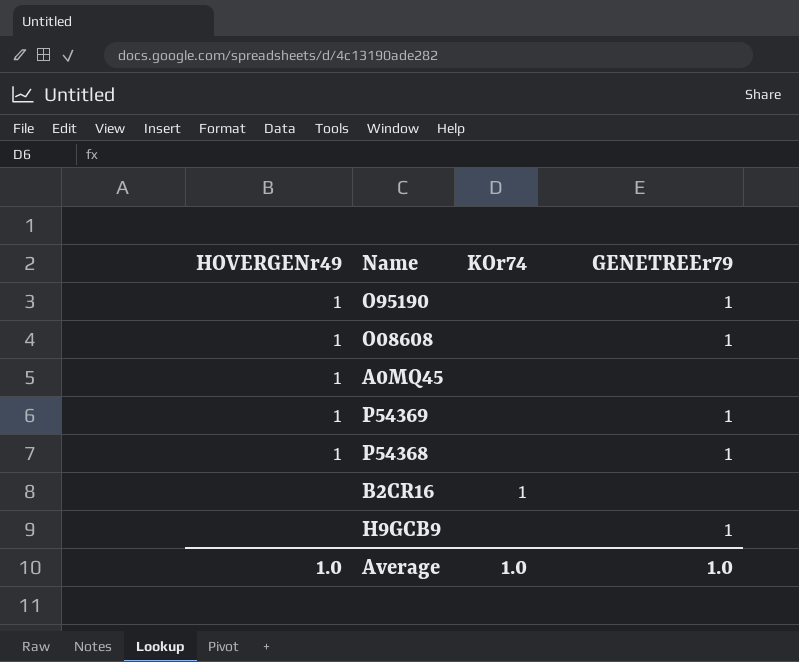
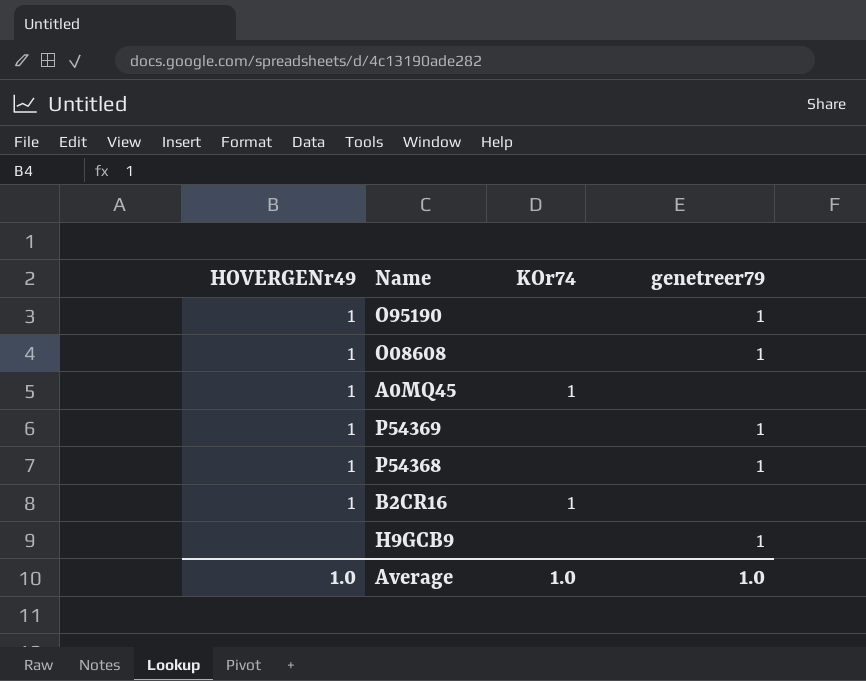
column name: GENETREEr79 -> genetreer79
A0MQ45 | KOr74: none -> 1
B2CR16 | HOVERGENr49: none -> 1

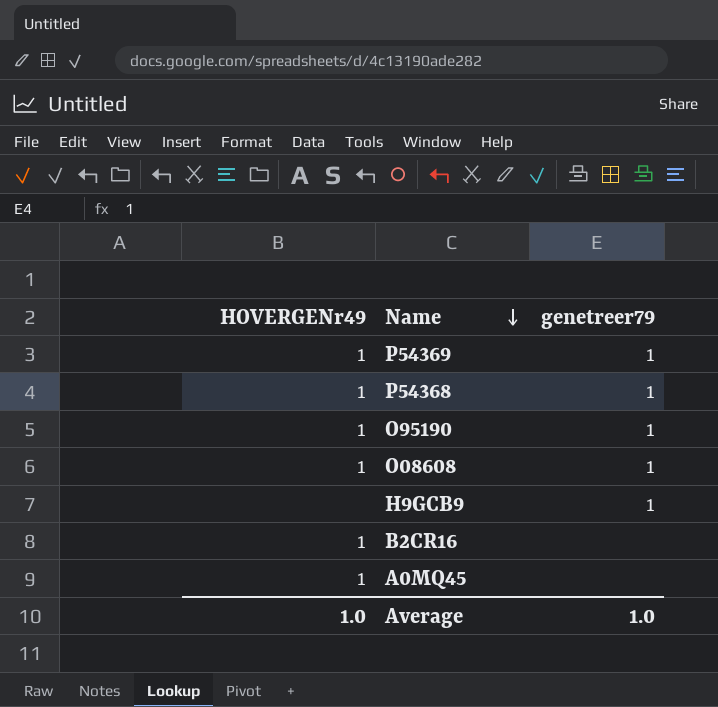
row order: none -> Name descending
column KOr74 | position: 3 -> none

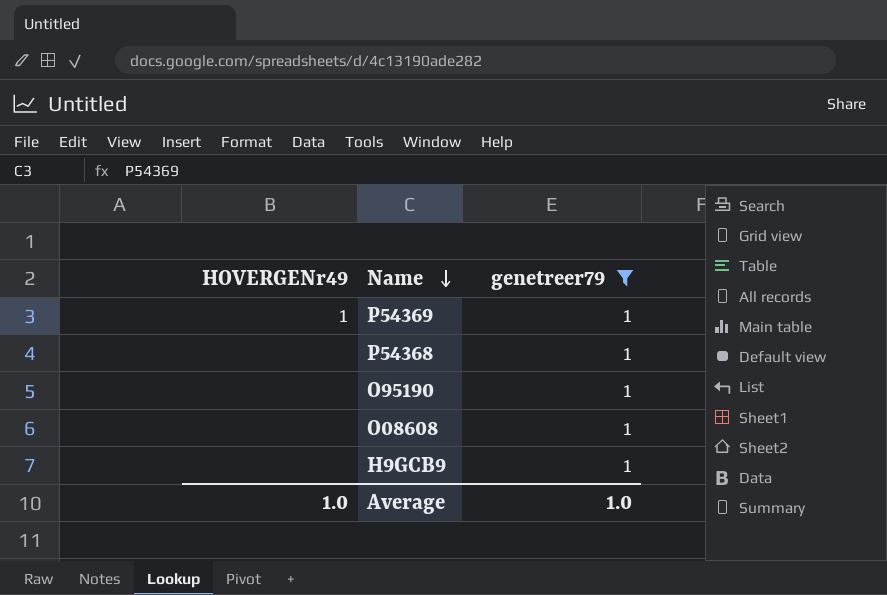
filter: none -> genetreer79 = 1
P54368 | HOVERGENr49: 1 -> none
O95190 | HOVERGENr49: 1 -> none
O08608 | HOVERGENr49: 1 -> none

